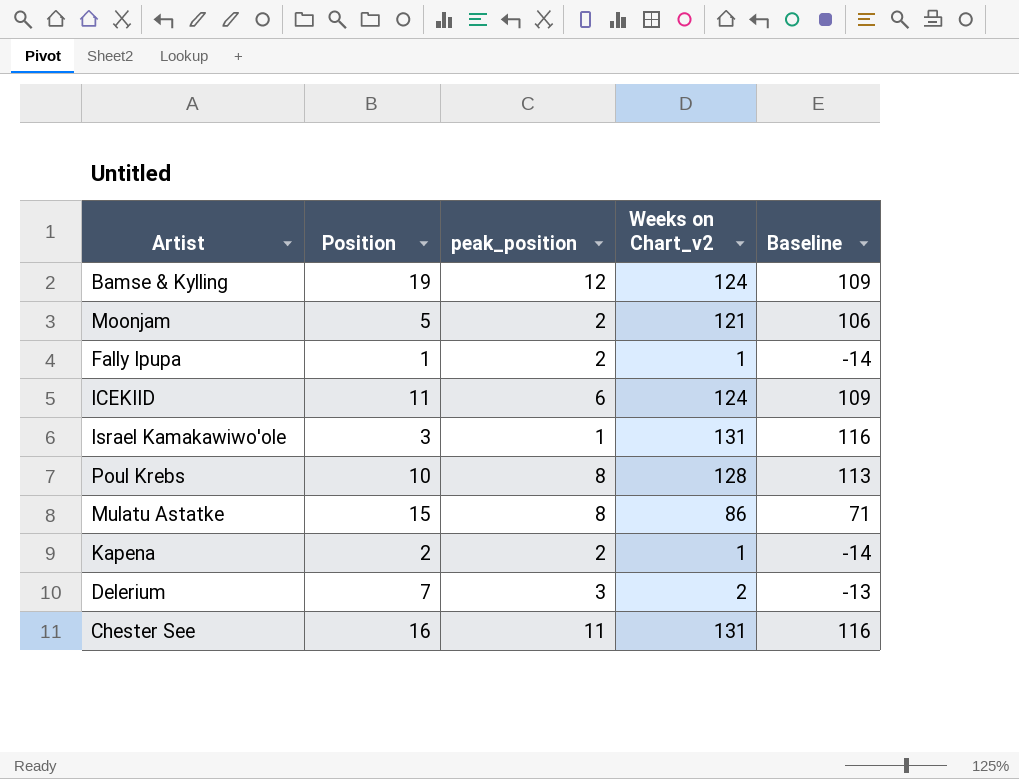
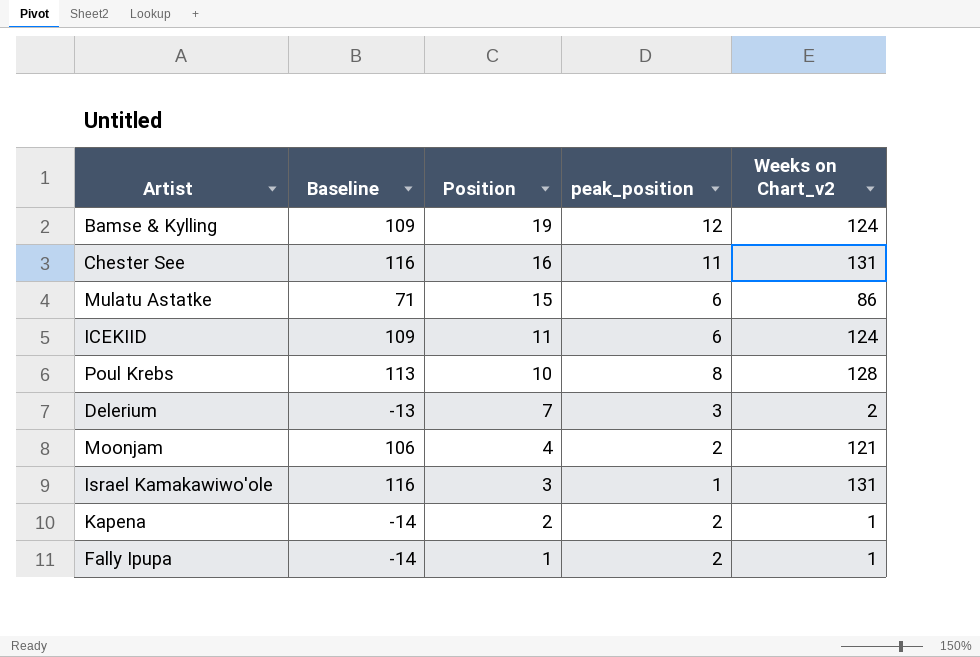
row order: none -> Position descending
column Baseline | position: 5 -> 2
Mulatu Astatke | peak_position: 8 -> 6
Moonjam | Position: 5 -> 4

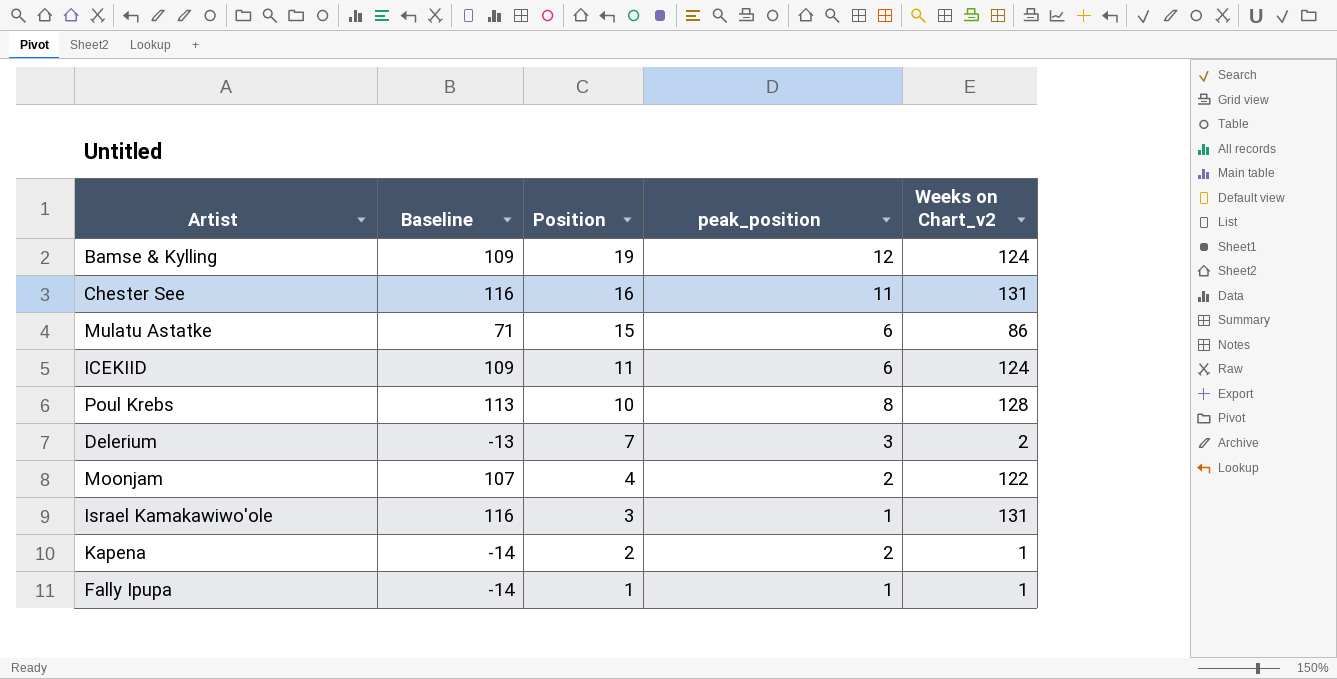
Moonjam | Baseline: 106 -> 107
Moonjam | Weeks on Chart_v2: 121 -> 122
Fally Ipupa | peak_position: 2 -> 1

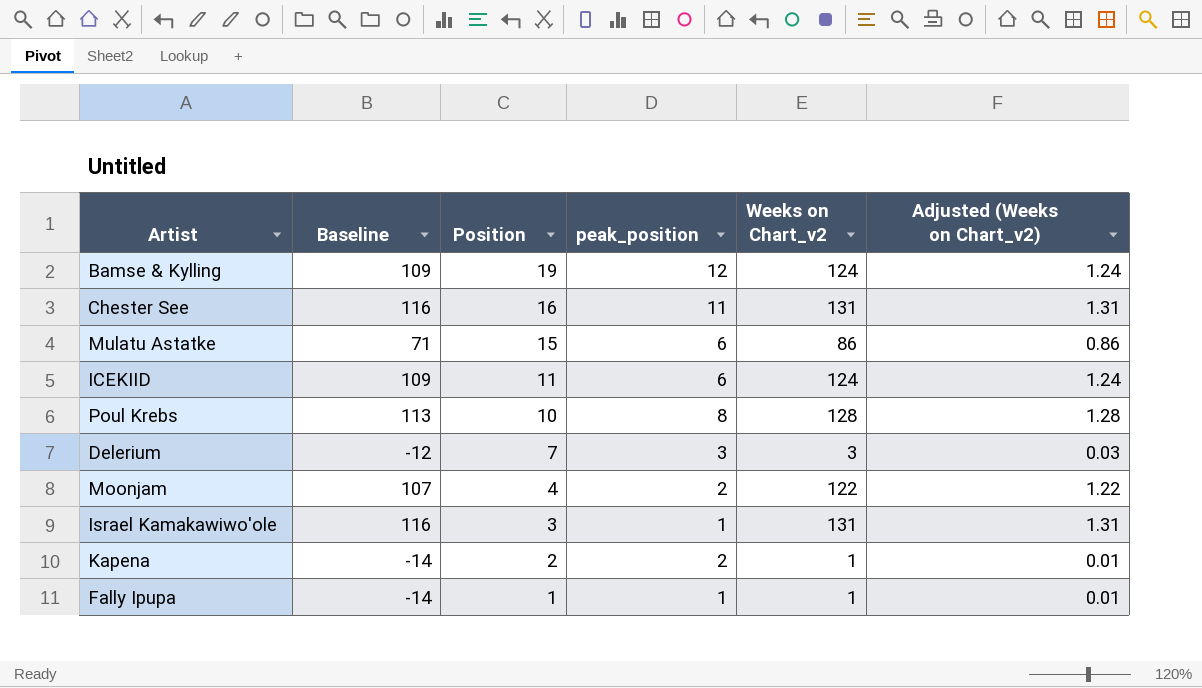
column Adjusted (Weeks on Chart_v2) | formula: none -> [Weeks on Chart_v2] * 0.01
Delerium | Baseline: -13 -> -12
Delerium | Weeks on Chart_v2: 2 -> 3

